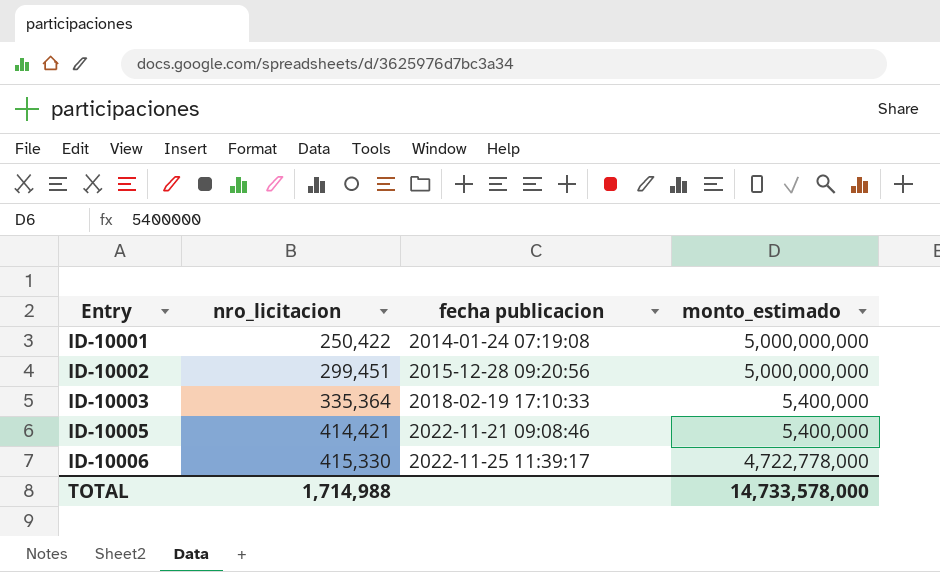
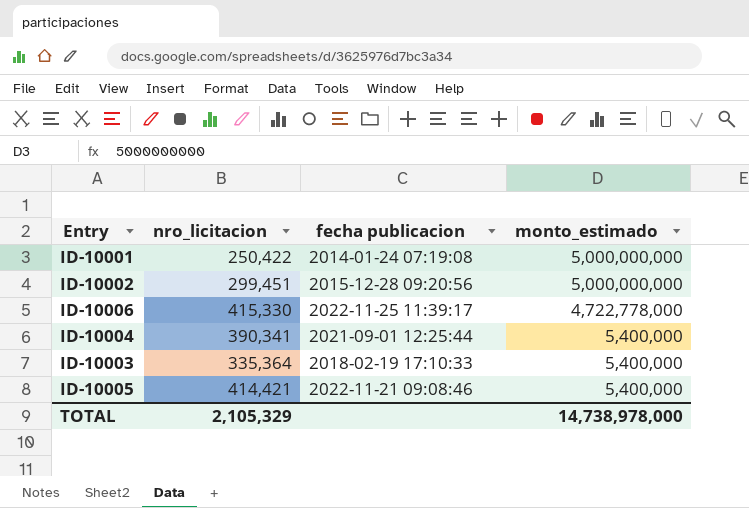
row order: Entry ascending -> monto_estimado descending
row ID-10004: none -> 390,341 | 2021-09-01 12:25:44 | 5,400,000
TOTAL | nro_licitacion: 1,714,988 -> 2,105,329
TOTAL | monto_estimado: 14,733,578,000 -> 14,738,978,000

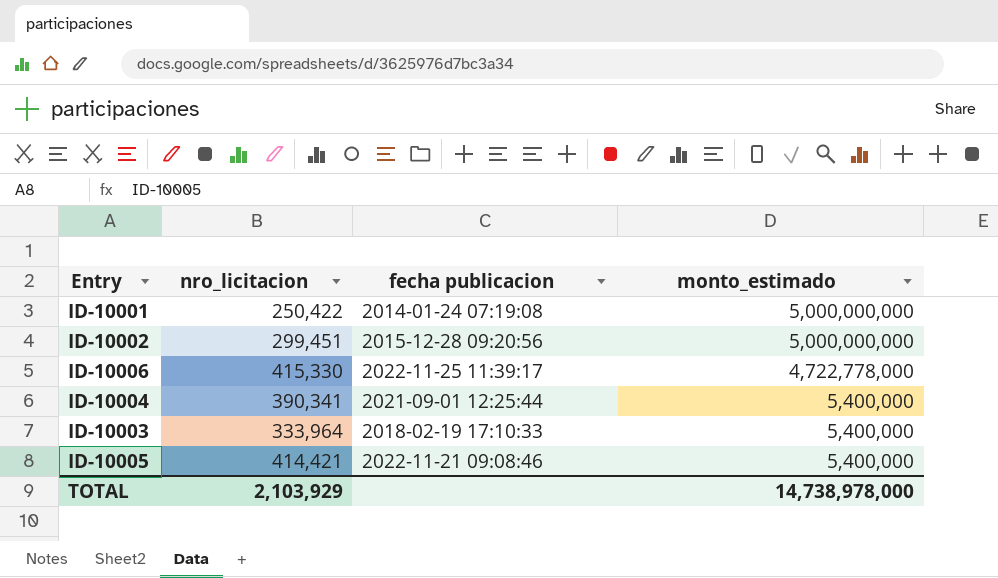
ID-10003 | nro_licitacion: 335,364 -> 333,964
TOTAL | nro_licitacion: 2,105,329 -> 2,103,929

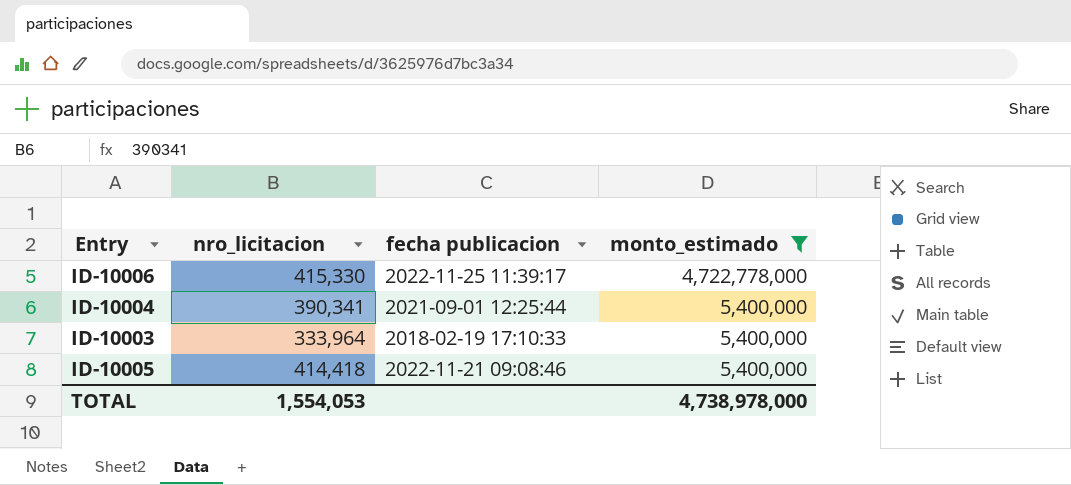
filter: none -> monto_estimado != 5,000,000,000
ID-10005 | nro_licitacion: 414,421 -> 414,418
TOTAL | nro_licitacion: 2,103,929 -> 1,554,053
TOTAL | monto_estimado: 14,738,978,000 -> 4,738,978,000

